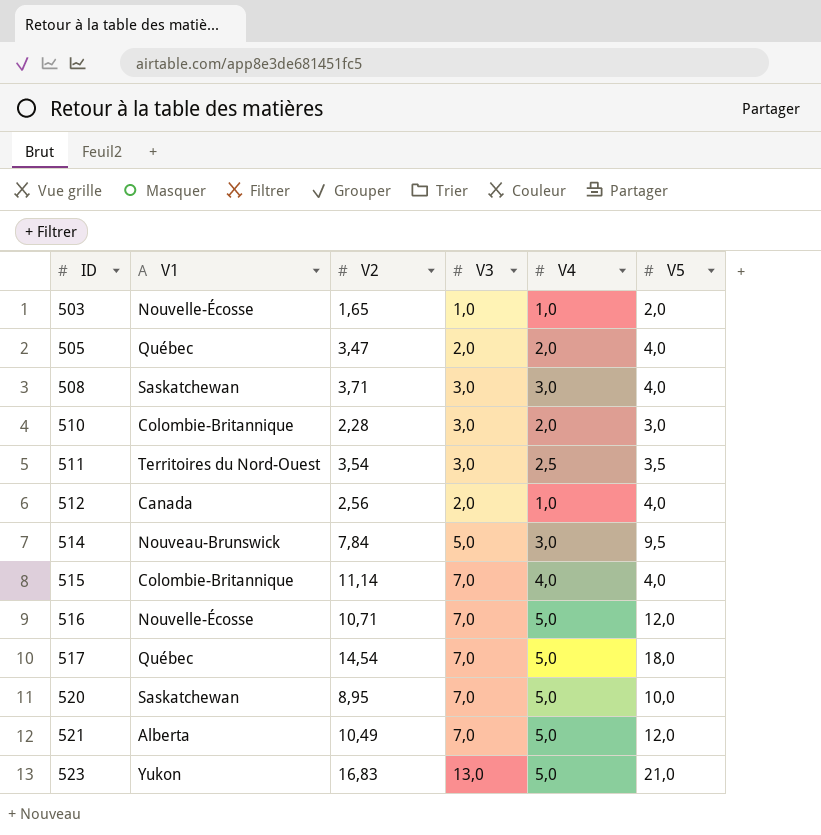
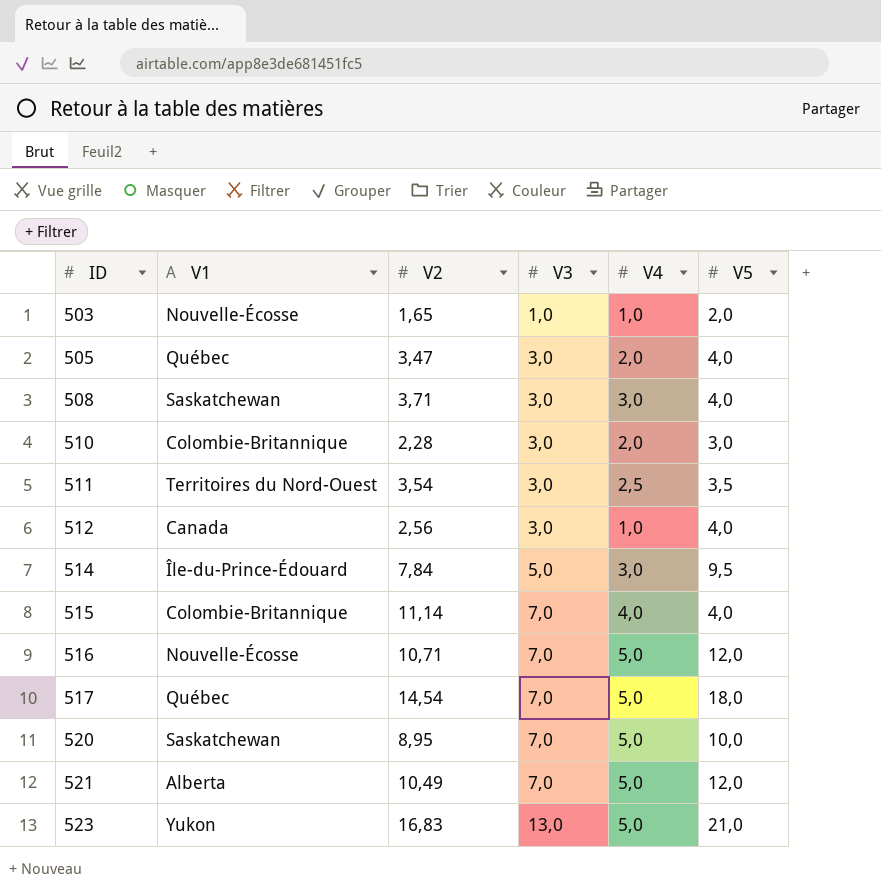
505 | V3: 2,0 -> 3,0
512 | V3: 2,0 -> 3,0
514 | V1: Nouveau-Brunswick -> Île-du-Prince-Édouard

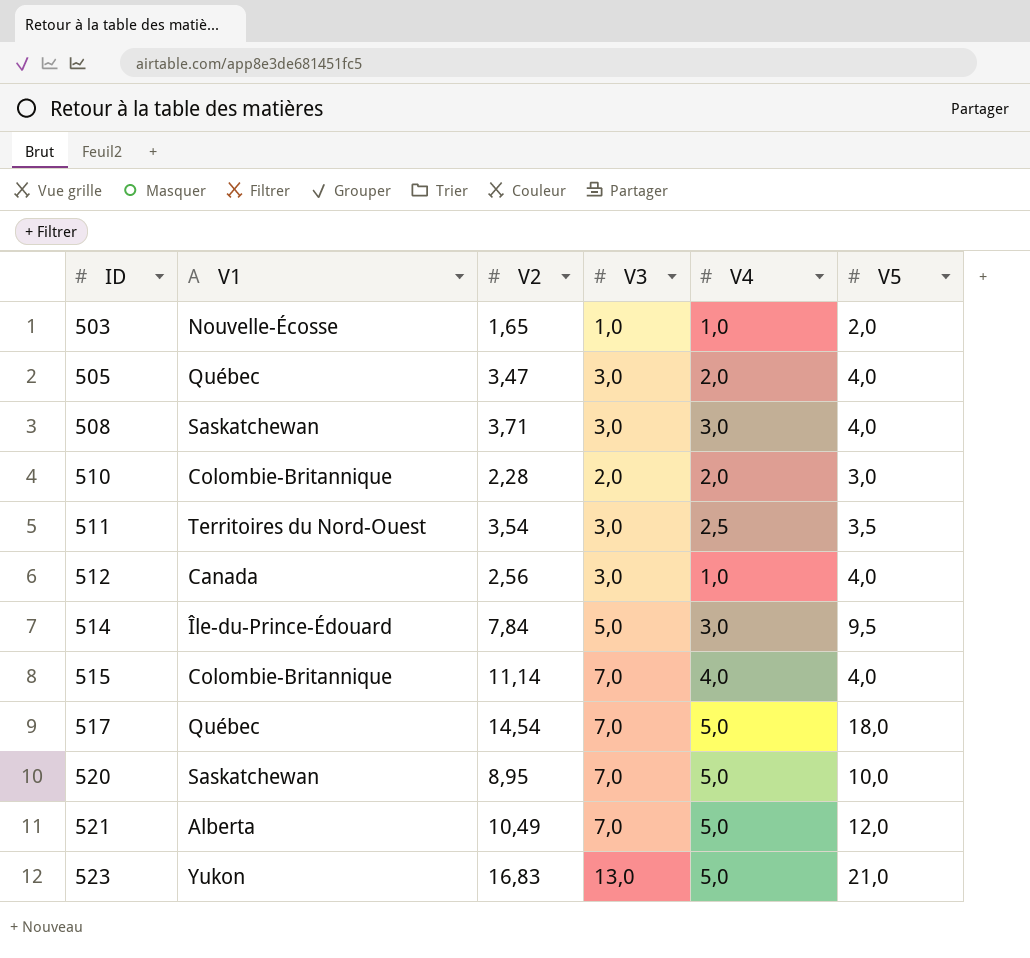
row 516: Nouvelle-Écosse | 10,71 | 7,0 | 5,0 | 12,0 -> none
510 | V3: 3,0 -> 2,0

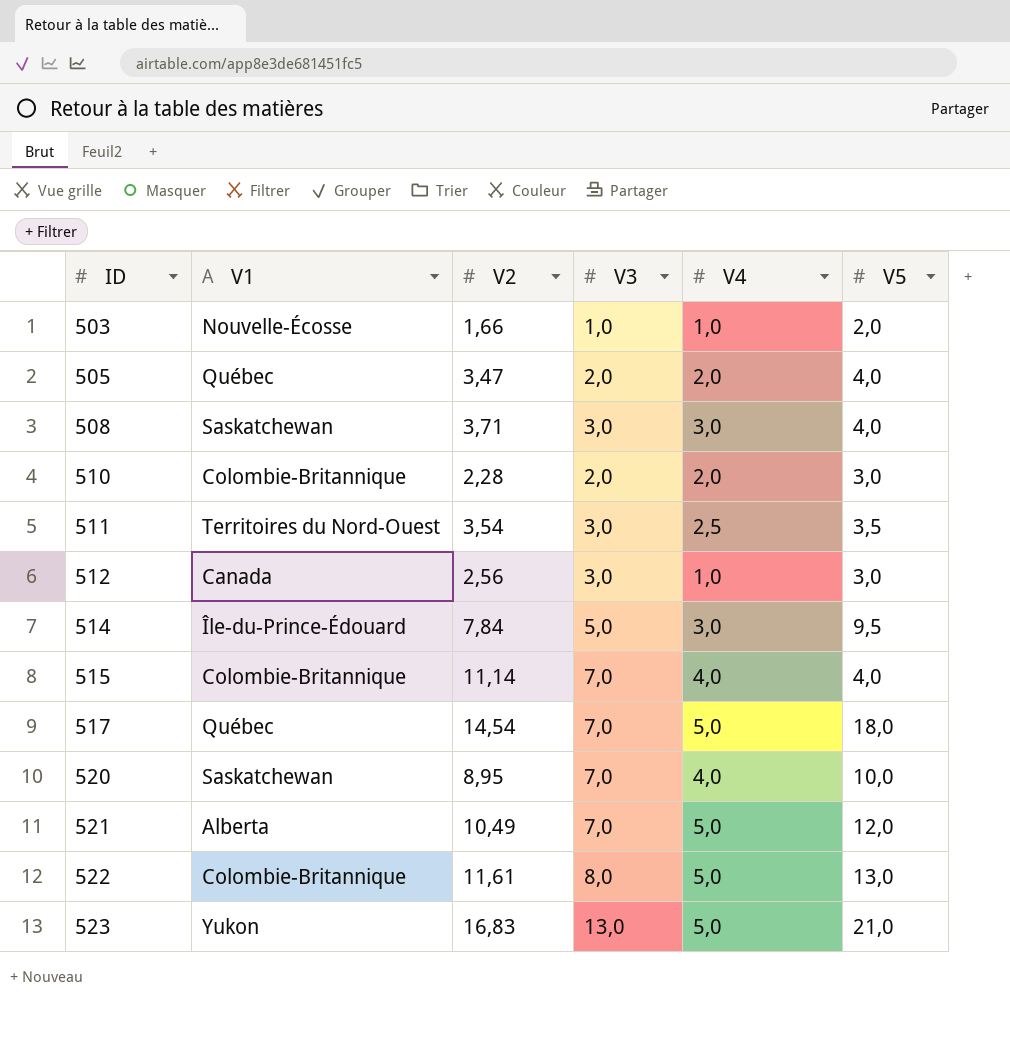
503 | V2: 1,65 -> 1,66
505 | V3: 3,0 -> 2,0
512 | V5: 4,0 -> 3,0
520 | V4: 5,0 -> 4,0
row 522: none -> Colombie-Britannique | 11,61 | 8,0 | 5,0 | 13,0

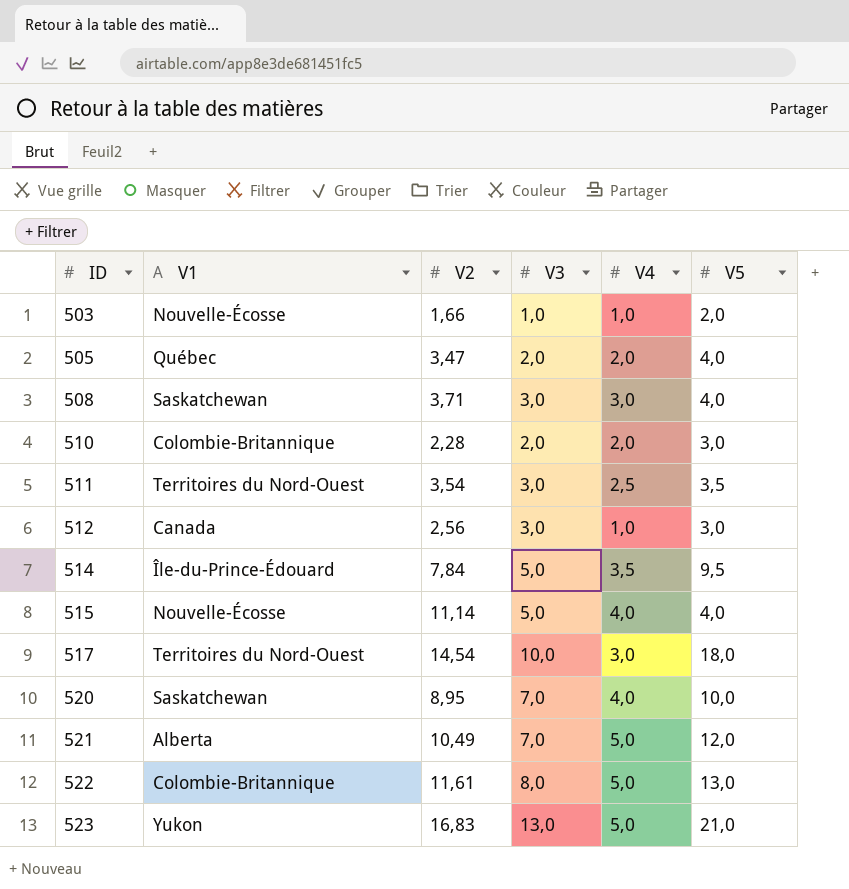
514 | V4: 3,0 -> 3,5
515 | V1: Colombie-Britannique -> Nouvelle-Écosse
515 | V3: 7,0 -> 5,0
517 | V1: Québec -> Territoires du Nord-Ouest
517 | V3: 7,0 -> 10,0
517 | V4: 5,0 -> 3,0

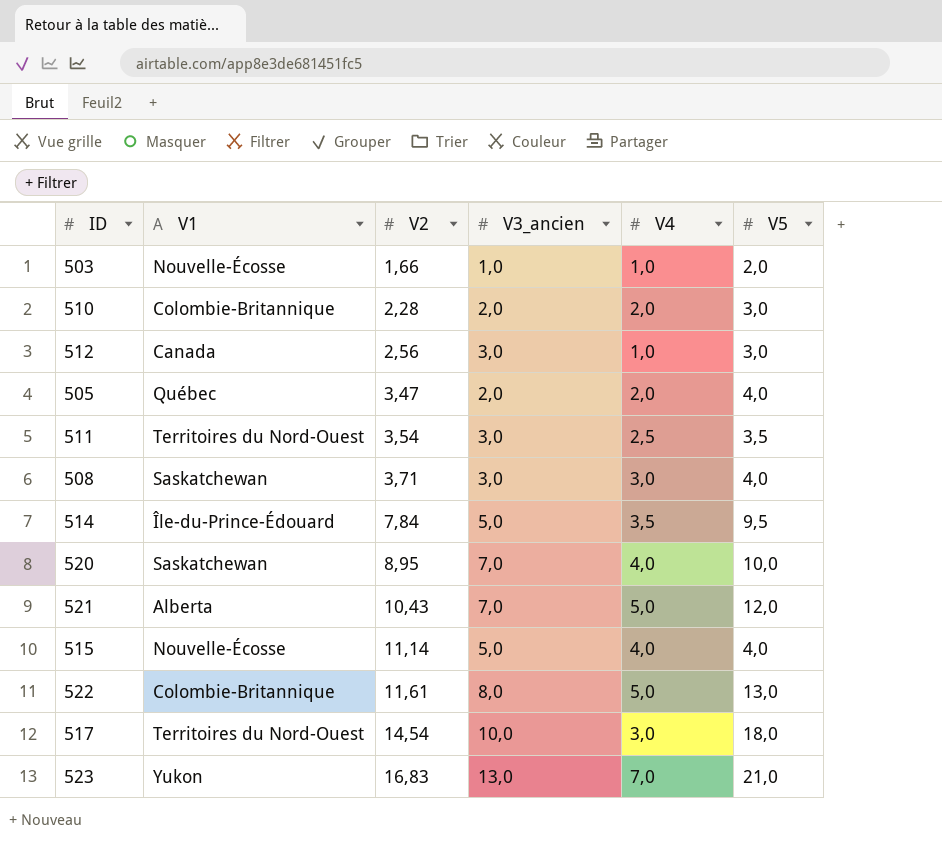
row order: ID ascending -> V2 ascending
column name: V3 -> V3_ancien
521 | V2: 10,49 -> 10,43
523 | V4: 5,0 -> 7,0

